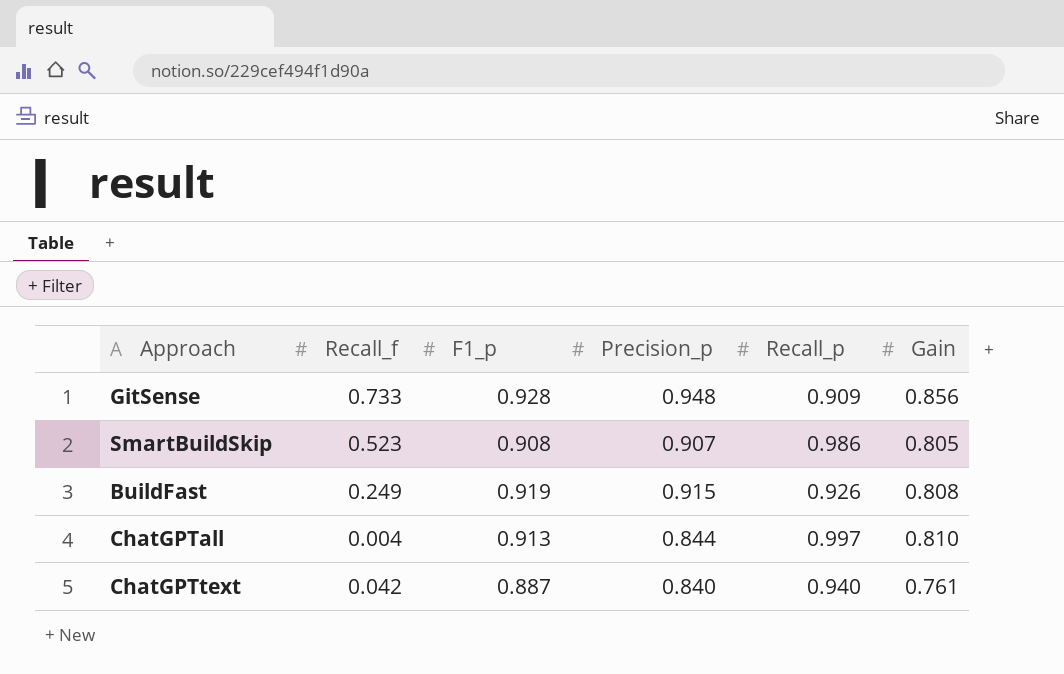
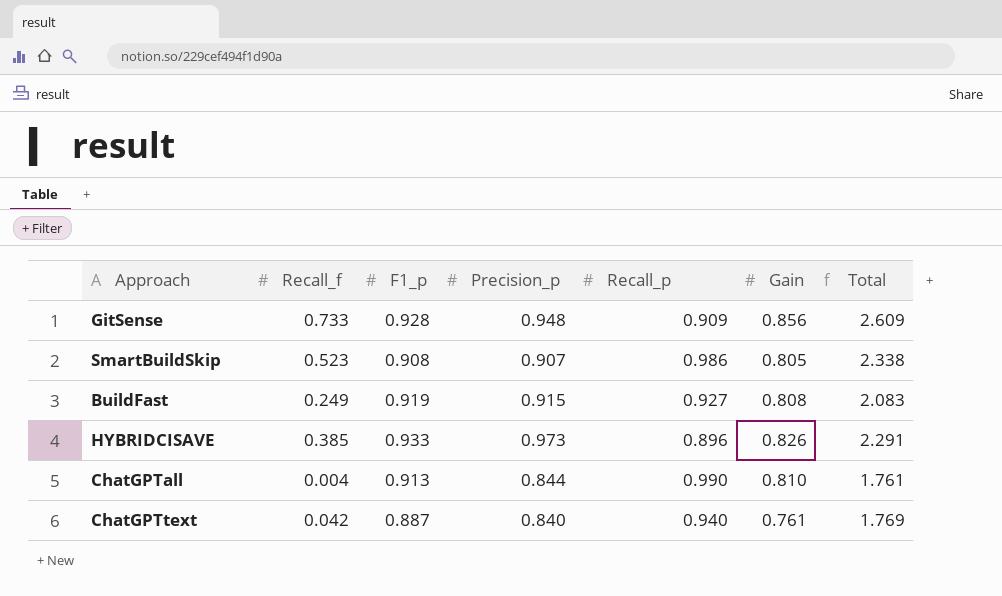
column Total | formula: none -> [Recall_f] + [F1_p] + [Precision_p]
BuildFast | Recall_p: 0.926 -> 0.927
row HYBRIDCISAVE: none -> 0.385 | 0.933 | 0.973 | 0.896 | 0.826 | 2.291
ChatGPTall | Recall_p: 0.997 -> 0.990

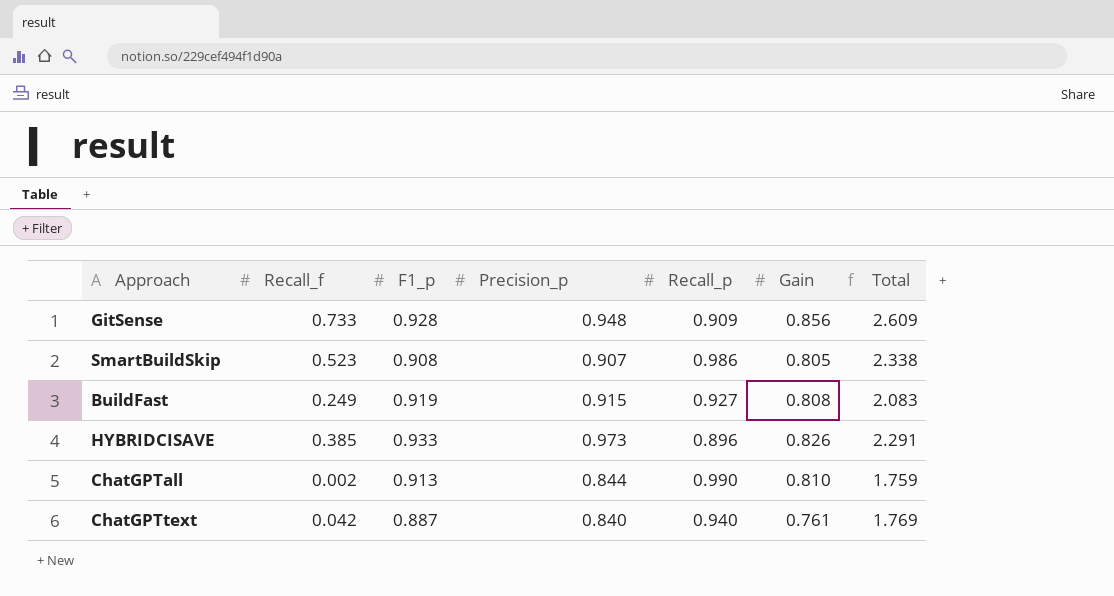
ChatGPTall | Recall_f: 0.004 -> 0.002
ChatGPTall | Total: 1.761 -> 1.759

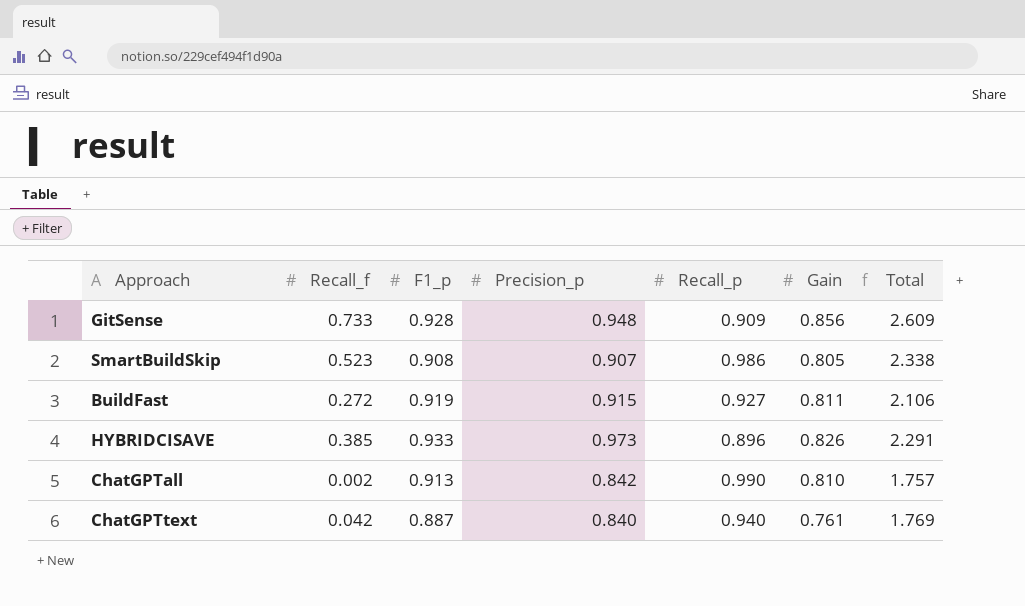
BuildFast | Recall_f: 0.249 -> 0.272
BuildFast | Gain: 0.808 -> 0.811
BuildFast | Total: 2.083 -> 2.106
ChatGPTall | Precision_p: 0.844 -> 0.842
ChatGPTall | Total: 1.759 -> 1.757

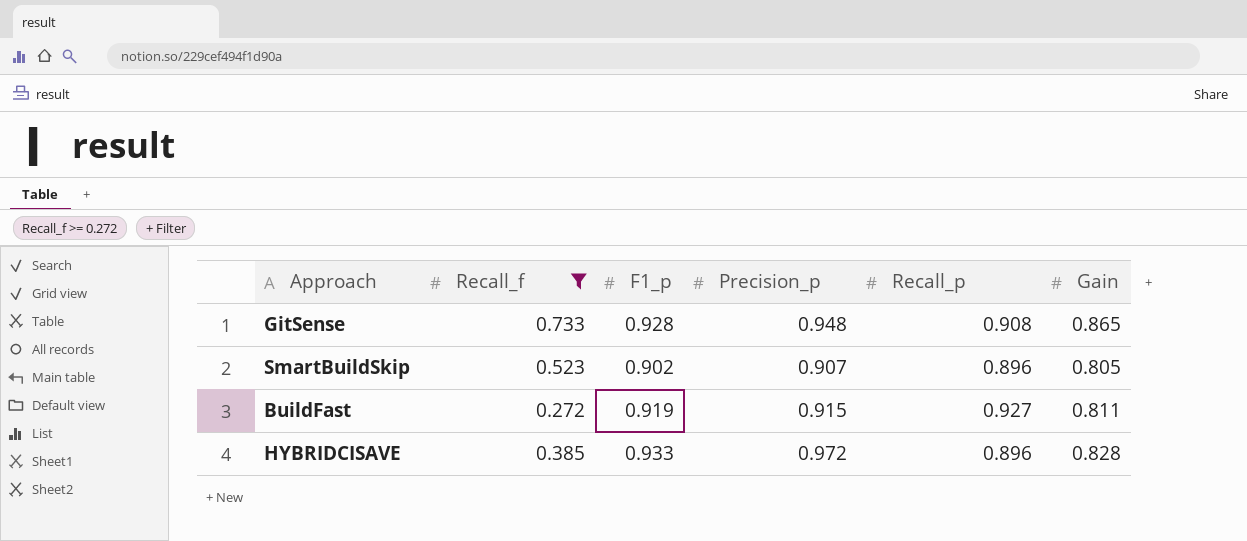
filter: none -> Recall_f >= 0.272
column Total | formula: [Recall_f] + [F1_p] + [Precision_p] -> none
GitSense | Recall_p: 0.909 -> 0.908
GitSense | Gain: 0.856 -> 0.865
SmartBuildSkip | F1_p: 0.908 -> 0.902
SmartBuildSkip | Recall_p: 0.986 -> 0.896
HYBRIDCISAVE | Precision_p: 0.973 -> 0.972
HYBRIDCISAVE | Gain: 0.826 -> 0.828

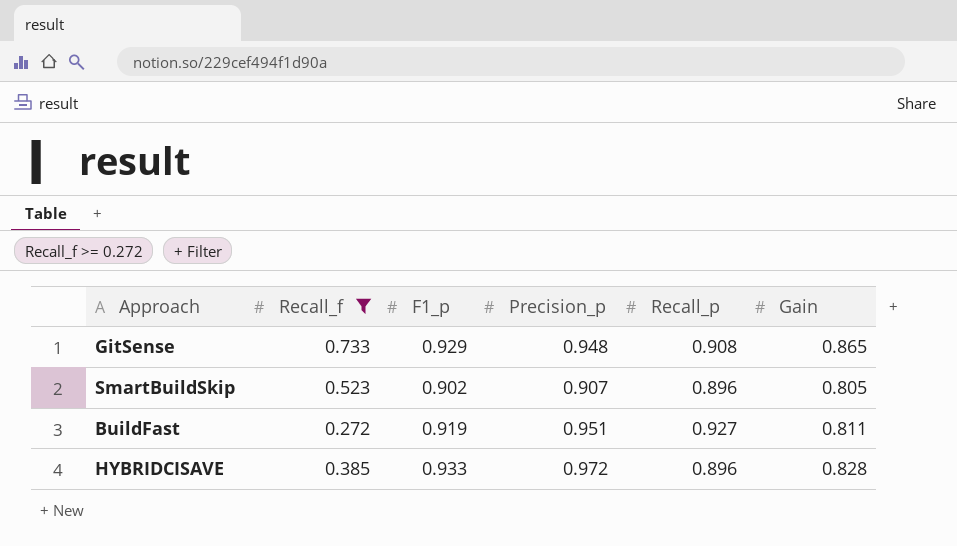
GitSense | F1_p: 0.928 -> 0.929
BuildFast | Precision_p: 0.915 -> 0.951

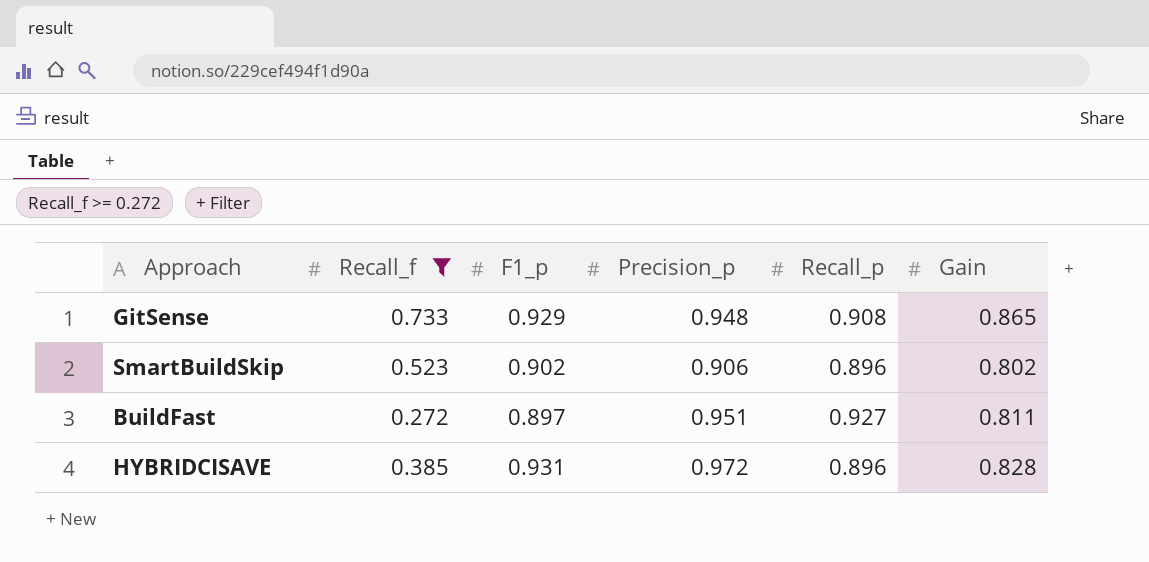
SmartBuildSkip | Precision_p: 0.907 -> 0.906
SmartBuildSkip | Gain: 0.805 -> 0.802
BuildFast | F1_p: 0.919 -> 0.897
HYBRIDCISAVE | F1_p: 0.933 -> 0.931

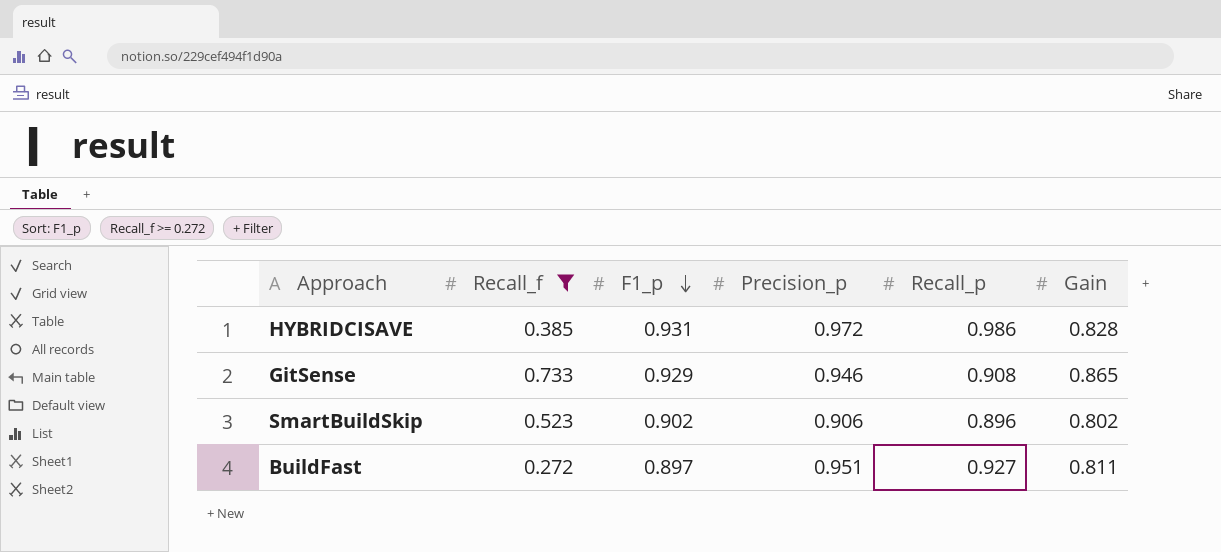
row order: none -> F1_p descending
HYBRIDCISAVE | Recall_p: 0.896 -> 0.986
GitSense | Precision_p: 0.948 -> 0.946

